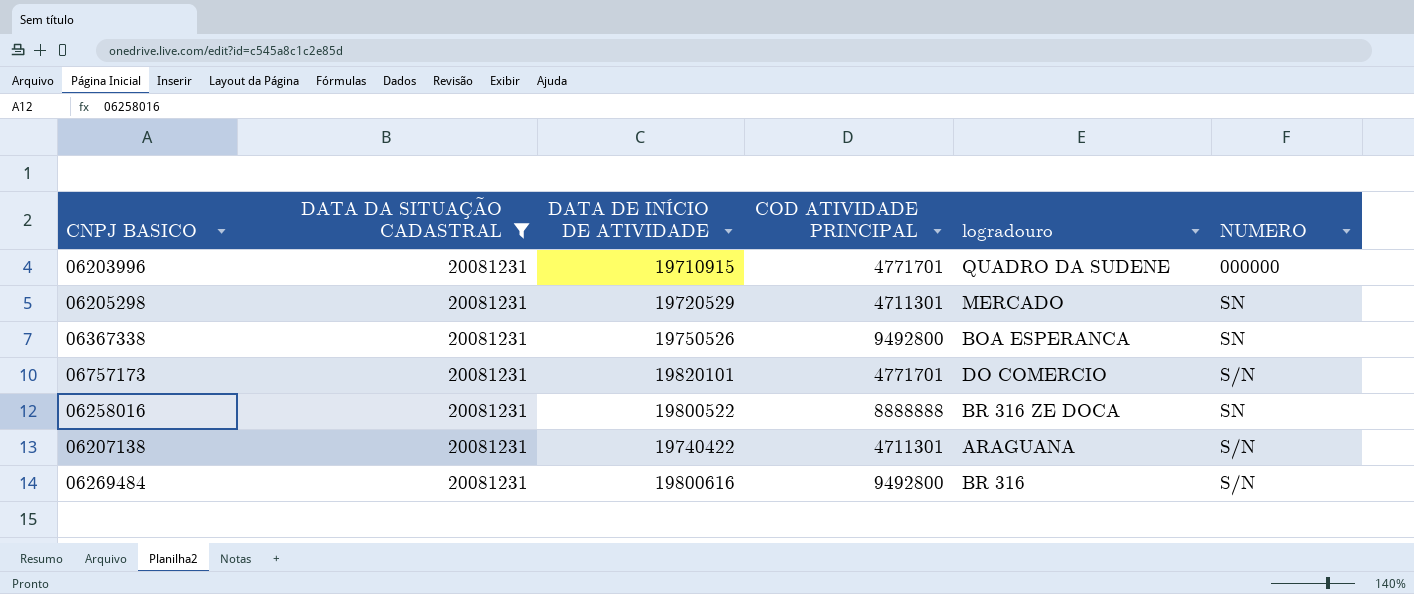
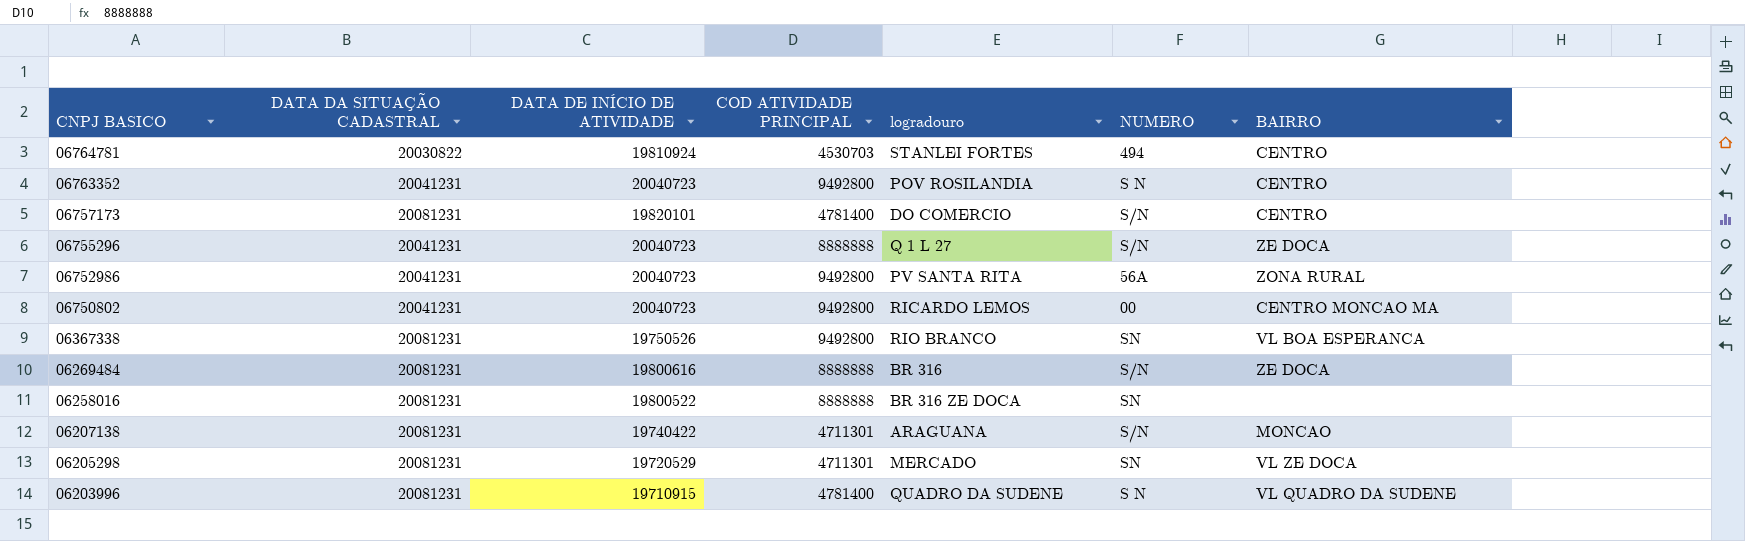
filter: DATA DA SITUAÇÃO CADASTRAL = 20081231 -> none
row order: none -> CNPJ BASICO descending
column BAIRRO | position: none -> 7
06757173 | COD ATIVIDADE PRINCIPAL: 4771701 -> 4781400
06367338 | logradouro: BOA ESPERANCA -> RIO BRANCO
06269484 | COD ATIVIDADE PRINCIPAL: 9492800 -> 8888888
06203996 | COD ATIVIDADE PRINCIPAL: 4771701 -> 4781400
06203996 | NUMERO: 000000 -> S N

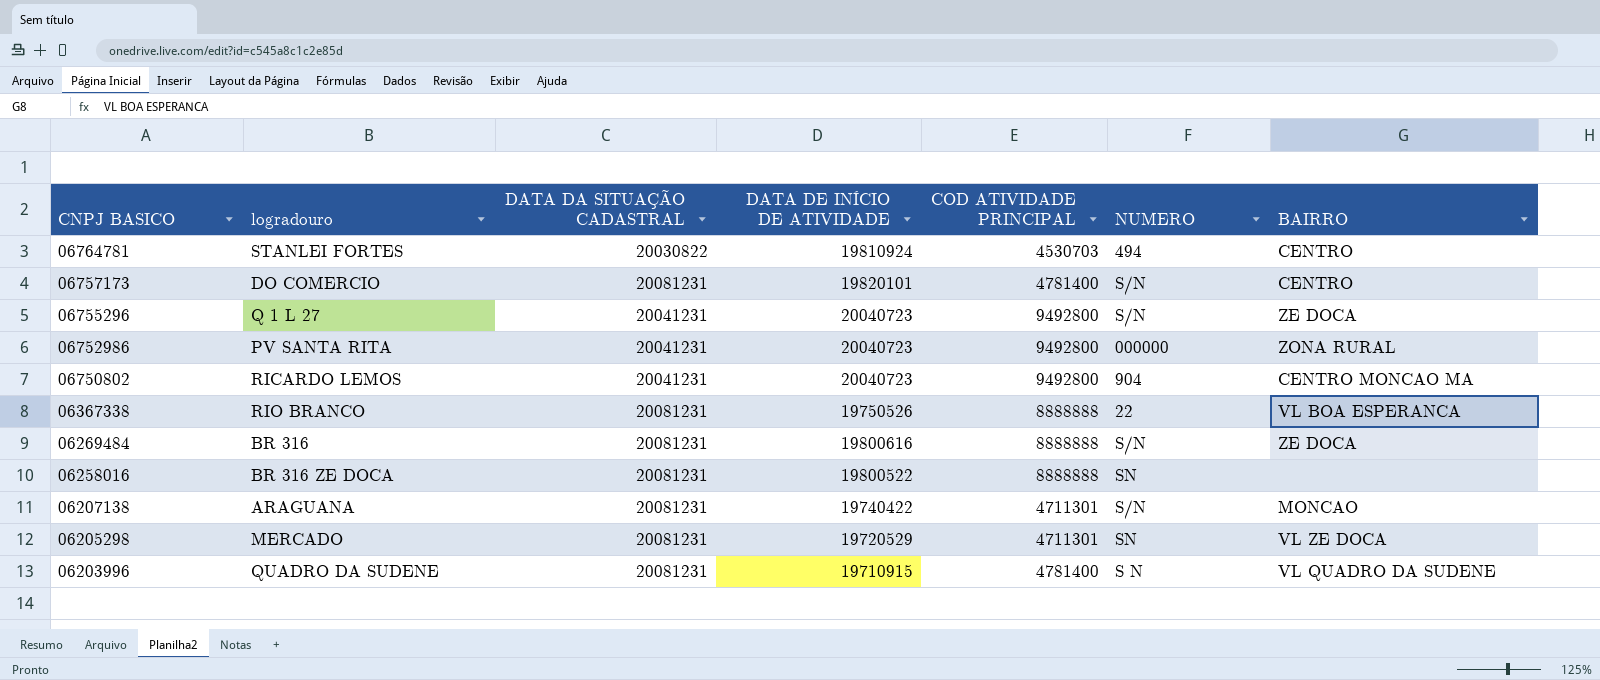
column logradouro | position: 5 -> 2
row 06763352: 20041231 | 20040723 | 9492800 | POV ROSILANDIA | S N | CENTRO -> none
06755296 | COD ATIVIDADE PRINCIPAL: 8888888 -> 9492800
06752986 | NUMERO: 56A -> 000000
06750802 | NUMERO: 00 -> 904
06367338 | COD ATIVIDADE PRINCIPAL: 9492800 -> 8888888
06367338 | NUMERO: SN -> 22

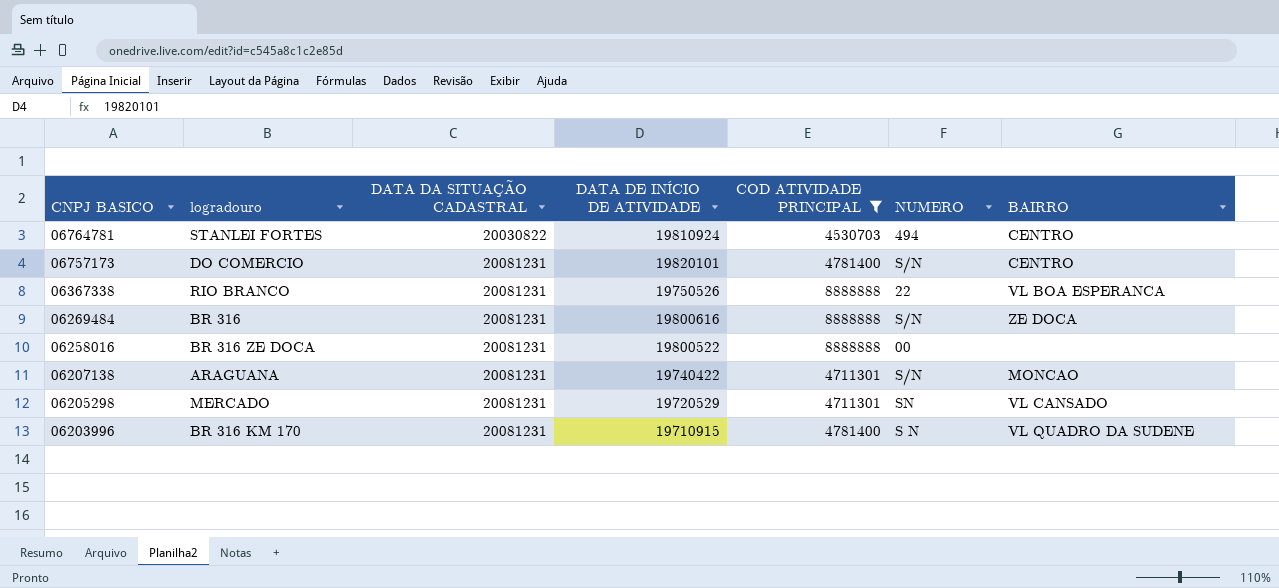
filter: none -> COD ATIVIDADE PRINCIPAL != 9492800
06258016 | NUMERO: SN -> 00
06205298 | BAIRRO: VL ZE DOCA -> VL CANSADO
06203996 | logradouro: QUADRO DA SUDENE -> BR 316 KM 170

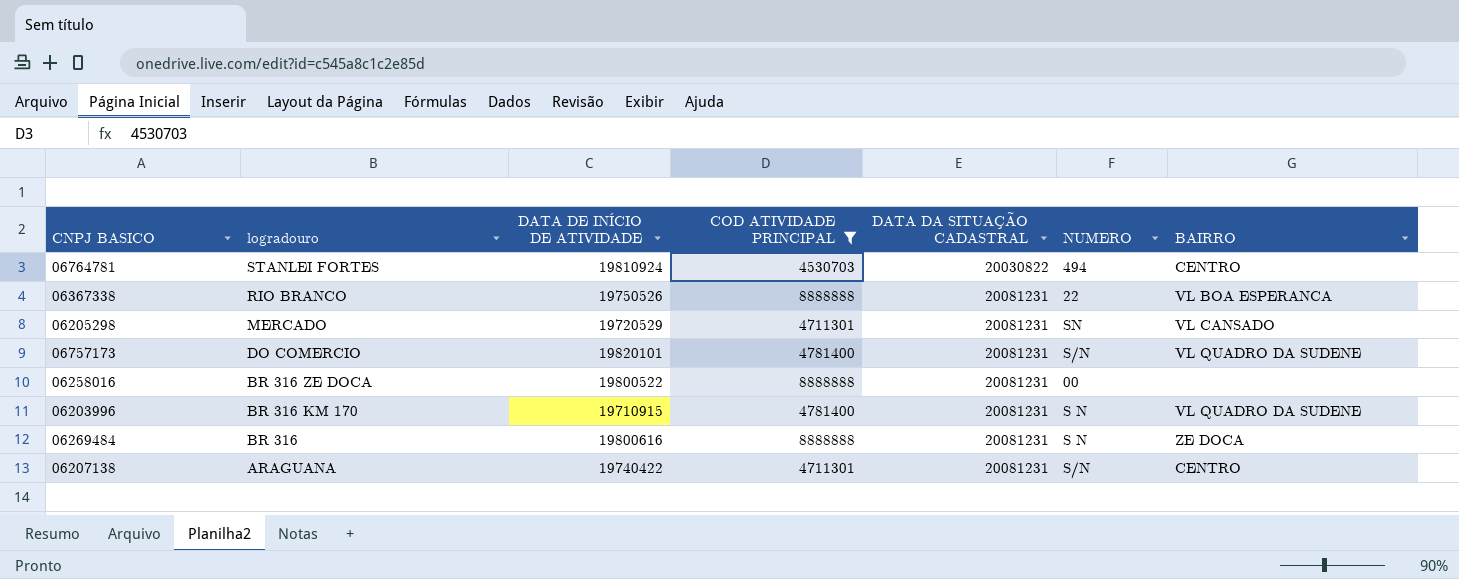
row order: CNPJ BASICO descending -> logradouro descending
column DATA DA SITUAÇÃO CADASTRAL | position: 3 -> 5
06757173 | BAIRRO: CENTRO -> VL QUADRO DA SUDENE
06269484 | NUMERO: S/N -> S N
06207138 | BAIRRO: MONCAO -> CENTRO

